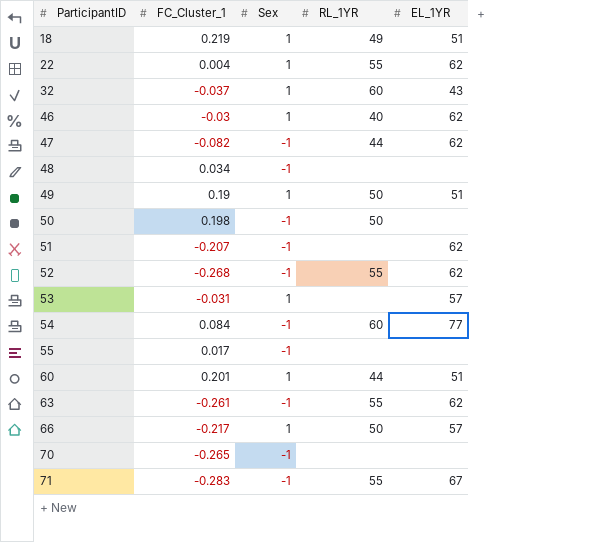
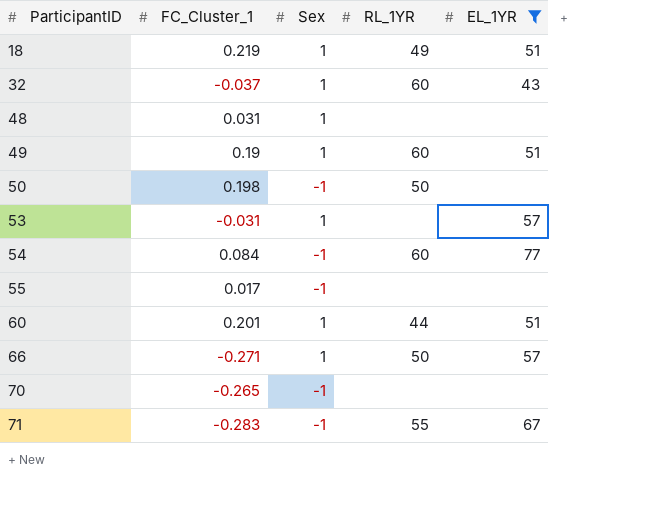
filter: none -> EL_1YR != 62
48 | FC_Cluster_1: 0.034 -> 0.031
48 | Sex: -1 -> 1
49 | RL_1YR: 50 -> 60
66 | FC_Cluster_1: -0.217 -> -0.271

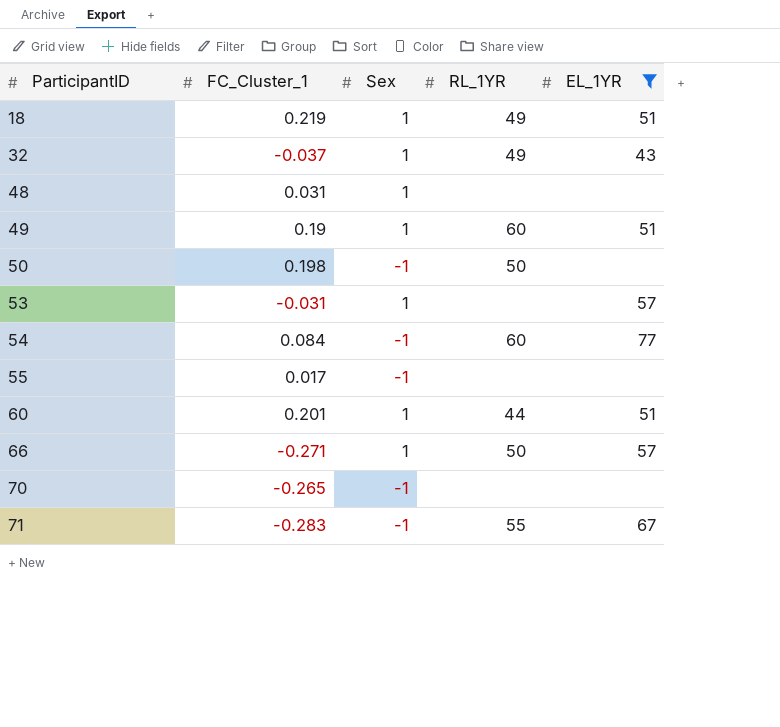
32 | RL_1YR: 60 -> 49

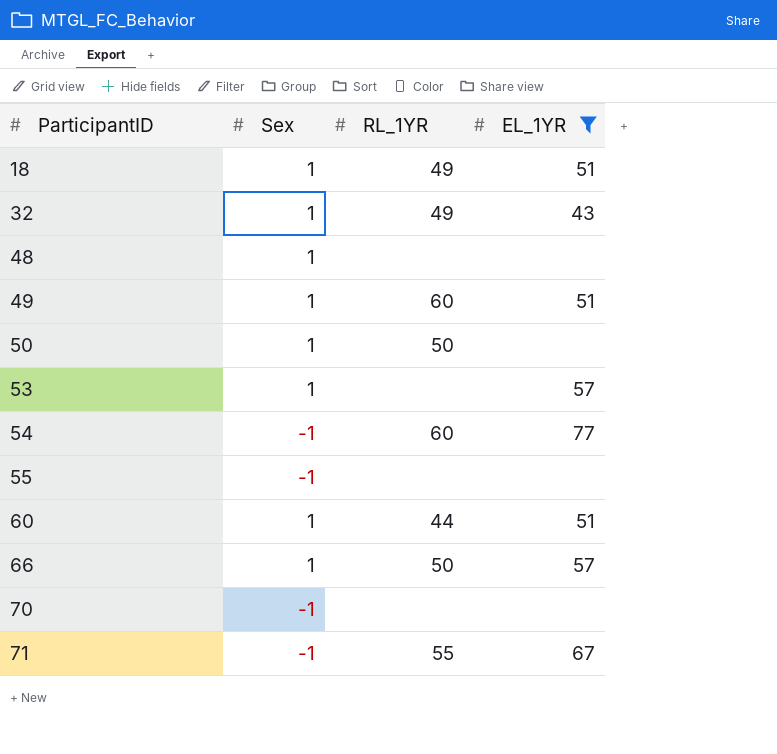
column FC_Cluster_1 | position: 2 -> none
50 | Sex: -1 -> 1

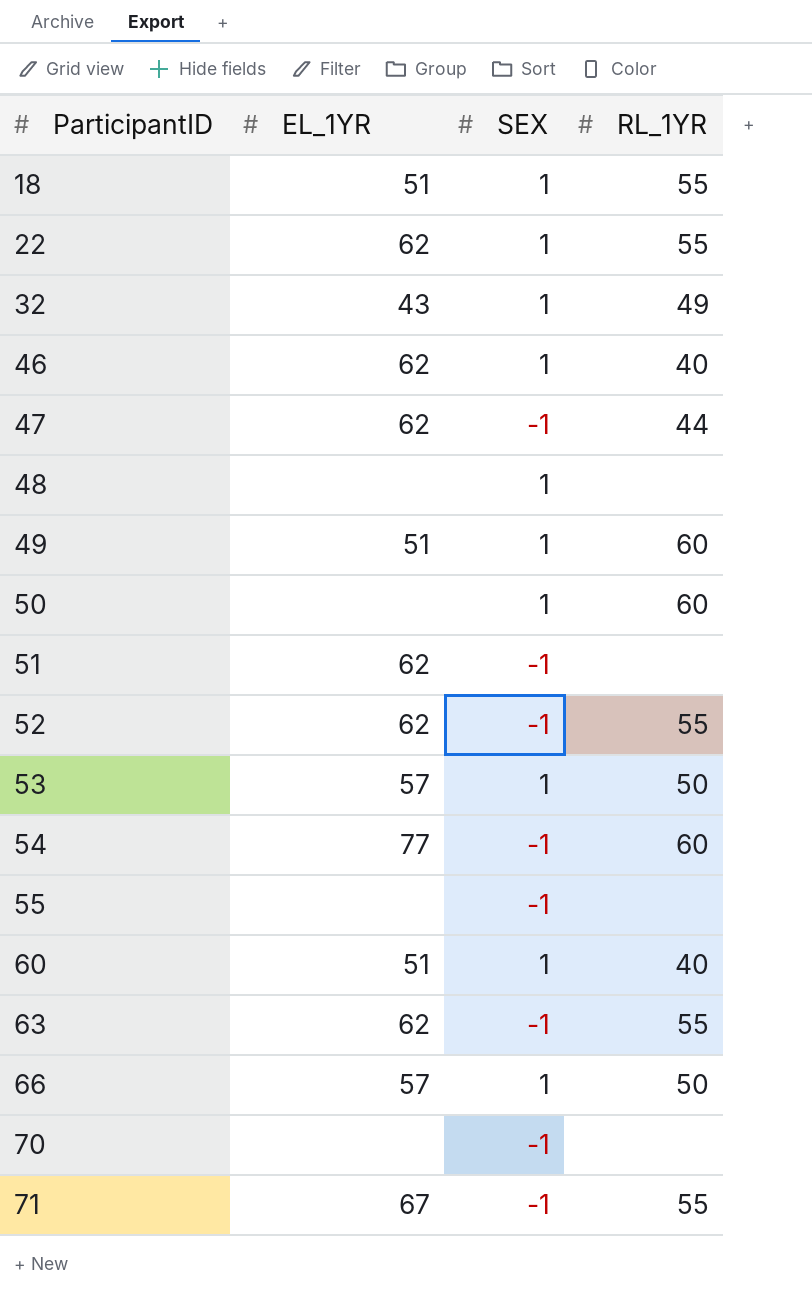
filter: EL_1YR != 62 -> none
column EL_1YR | position: 4 -> 2
column name: Sex -> SEX
18 | RL_1YR: 49 -> 55
50 | RL_1YR: 50 -> 60
53 | RL_1YR: none -> 50
60 | RL_1YR: 44 -> 40

